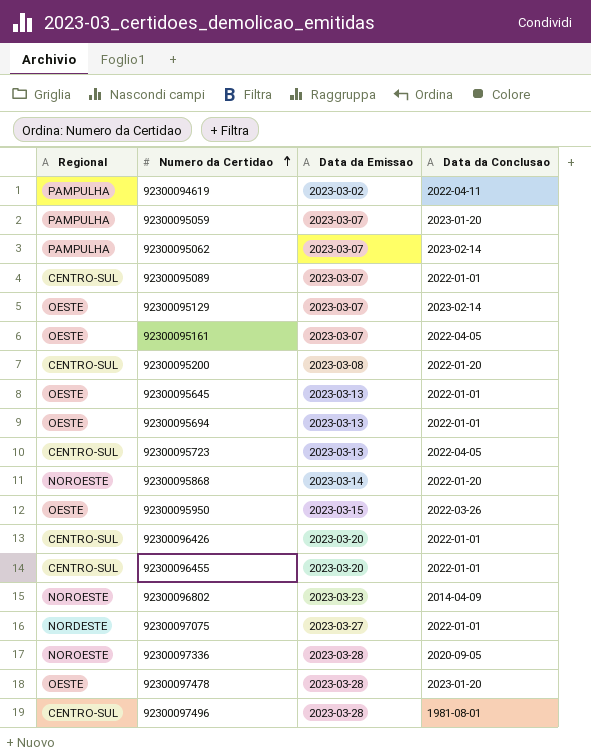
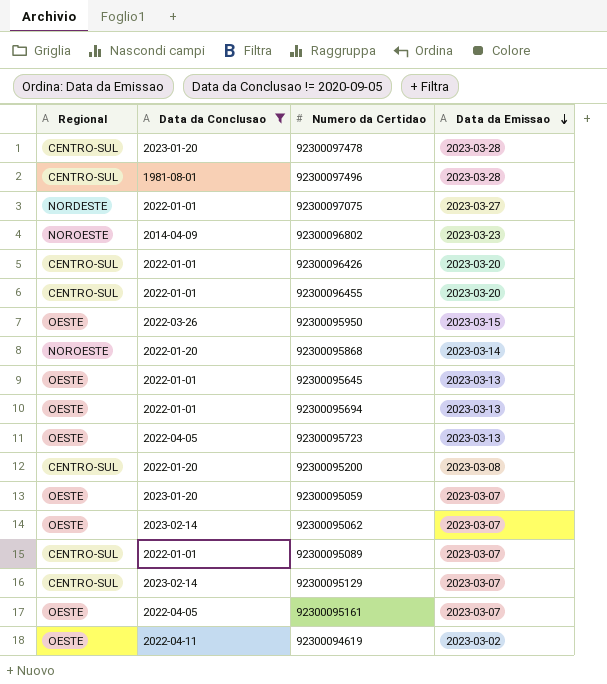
filter: none -> Data da Conclusao != 2020-09-05
row order: Numero da Certidao ascending -> Data da Emissao descending
column Data da Conclusao | position: 4 -> 2
92300097478 | Regional: OESTE -> CENTRO-SUL
92300095723 | Regional: CENTRO-SUL -> OESTE
92300095059 | Regional: PAMPULHA -> OESTE
92300095062 | Regional: PAMPULHA -> OESTE
92300095129 | Regional: OESTE -> CENTRO-SUL
92300094619 | Regional: PAMPULHA -> OESTE

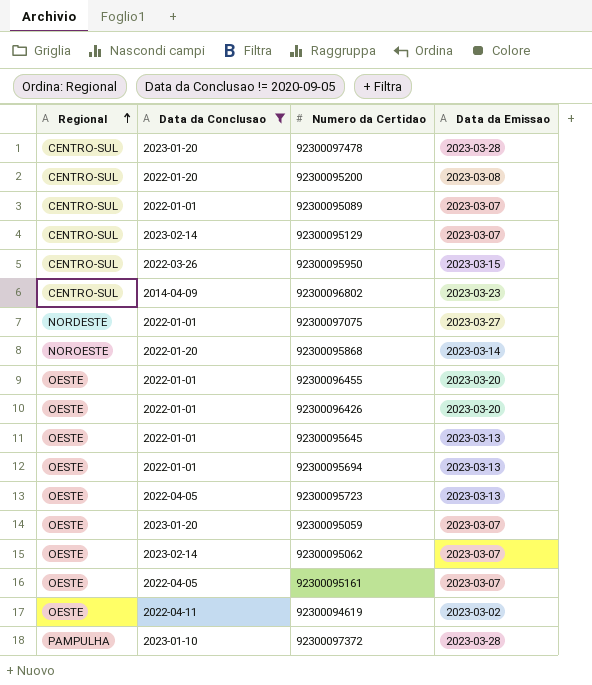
row order: Data da Emissao descending -> Regional ascending
row 92300097496: CENTRO-SUL | 1981-08-01 | 2023-03-28 -> none
92300095950 | Regional: OESTE -> CENTRO-SUL
92300096802 | Regional: NOROESTE -> CENTRO-SUL
92300096455 | Regional: CENTRO-SUL -> OESTE
92300096426 | Regional: CENTRO-SUL -> OESTE
row 92300097372: none -> PAMPULHA | 2023-01-10 | 2023-03-28

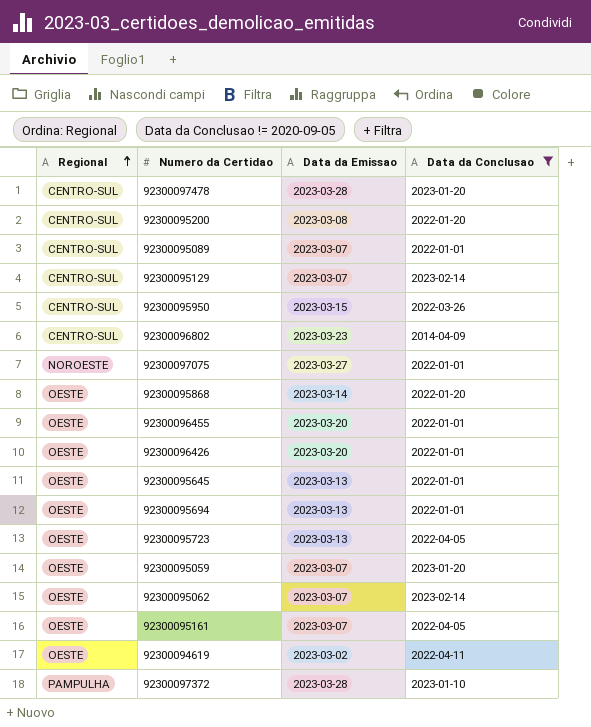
column Data da Conclusao | position: 2 -> 4
92300097075 | Regional: NORDESTE -> NOROESTE
92300095868 | Regional: NOROESTE -> OESTE

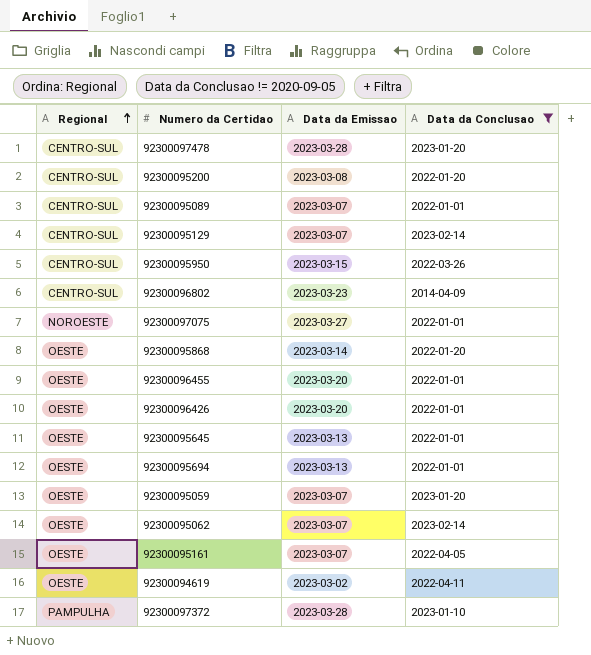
row 92300095723: OESTE | 2023-03-13 | 2022-04-05 -> none

